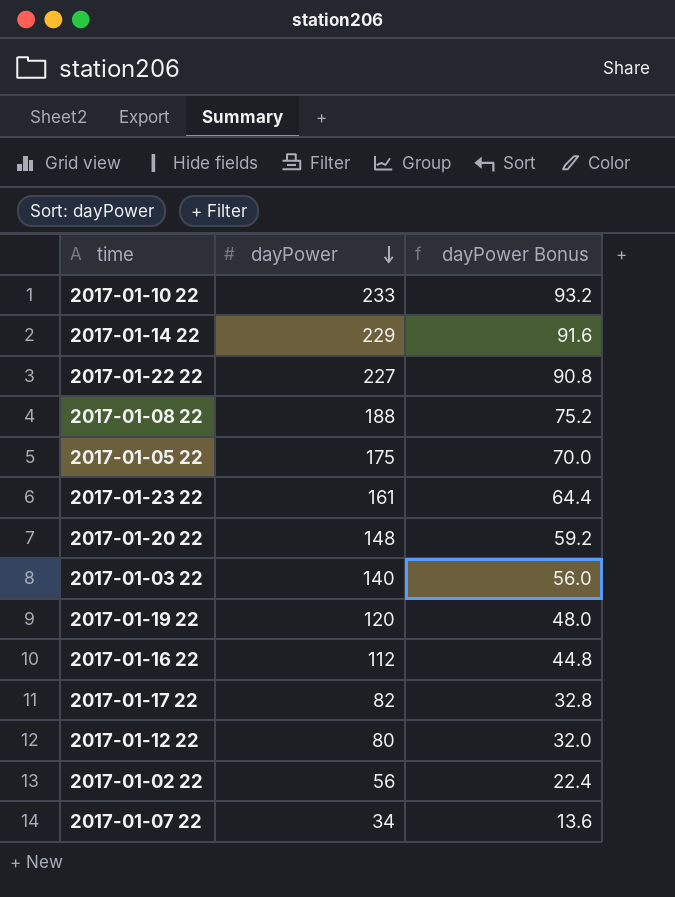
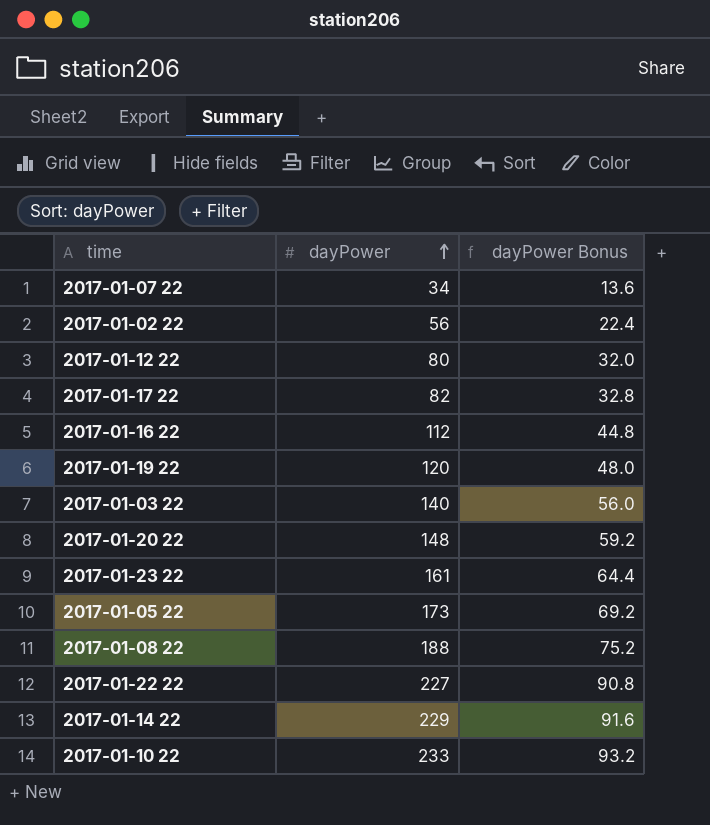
row order: dayPower descending -> dayPower ascending
2017-01-05 22 | dayPower: 175 -> 173
2017-01-05 22 | dayPower Bonus: 70.0 -> 69.2

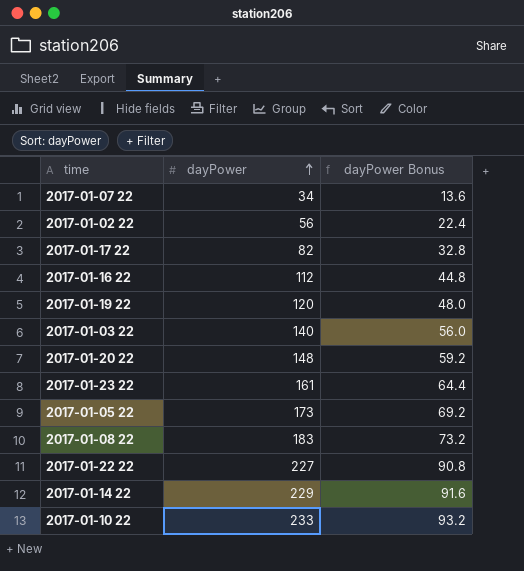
row 2017-01-12 22: 80 | 32.0 -> none
2017-01-08 22 | dayPower: 188 -> 183
2017-01-08 22 | dayPower Bonus: 75.2 -> 73.2

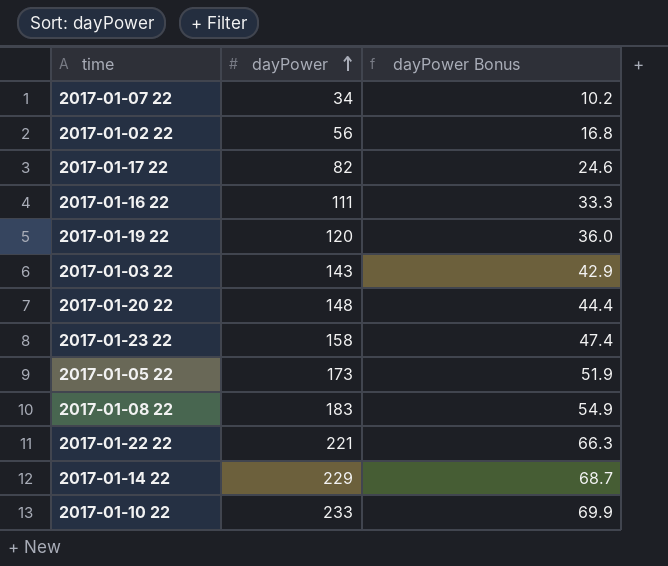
column dayPower Bonus | formula: [dayPower] * 0.4 -> [dayPower] * 0.3
2017-01-16 22 | dayPower: 112 -> 111
2017-01-03 22 | dayPower: 140 -> 143
2017-01-23 22 | dayPower: 161 -> 158
2017-01-22 22 | dayPower: 227 -> 221

